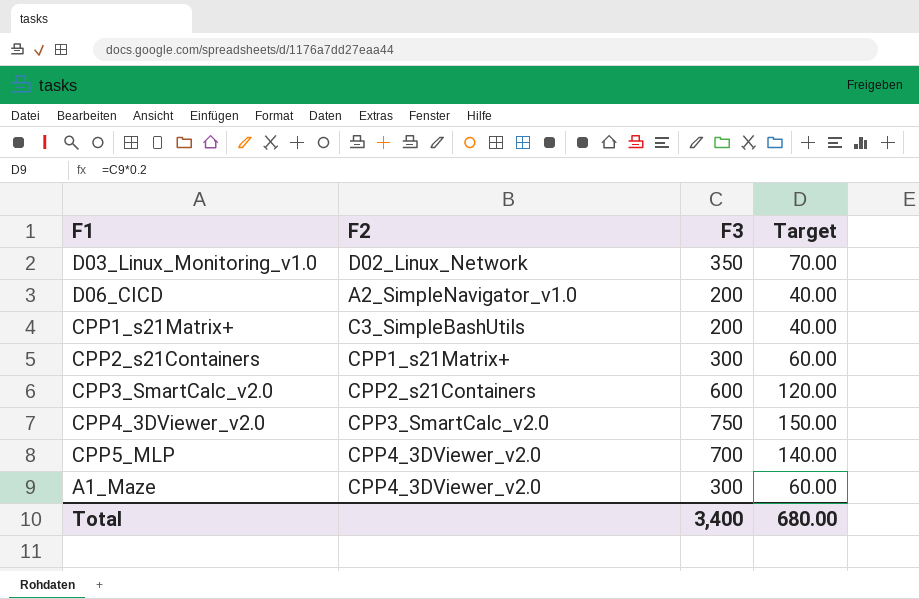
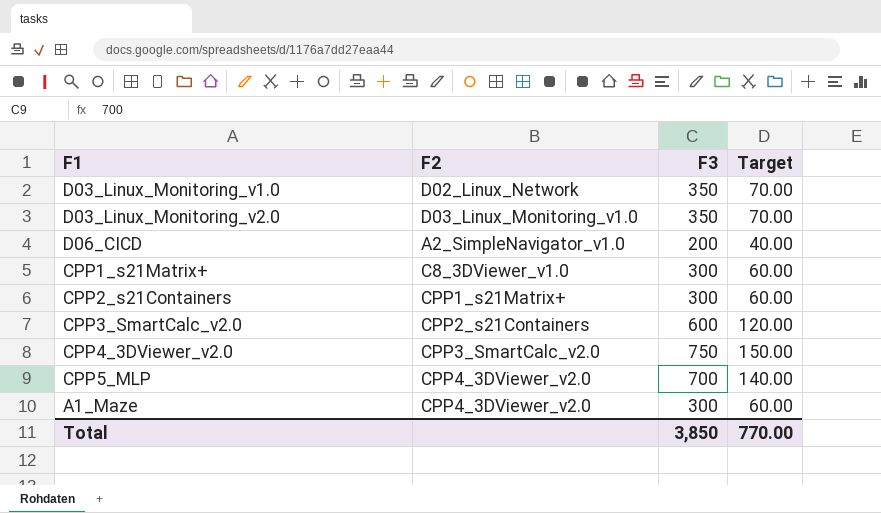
row D03_Linux_Monitoring_v2.0: none -> D03_Linux_Monitoring_v1.0 | 350 | 70.00
CPP1_s21Matrix+ | F2: C3_SimpleBashUtils -> C8_3DViewer_v1.0
CPP1_s21Matrix+ | F3: 200 -> 300
CPP1_s21Matrix+ | Target: 40.00 -> 60.00
Total | F3: 3,400 -> 3,850
Total | Target: 680.00 -> 770.00

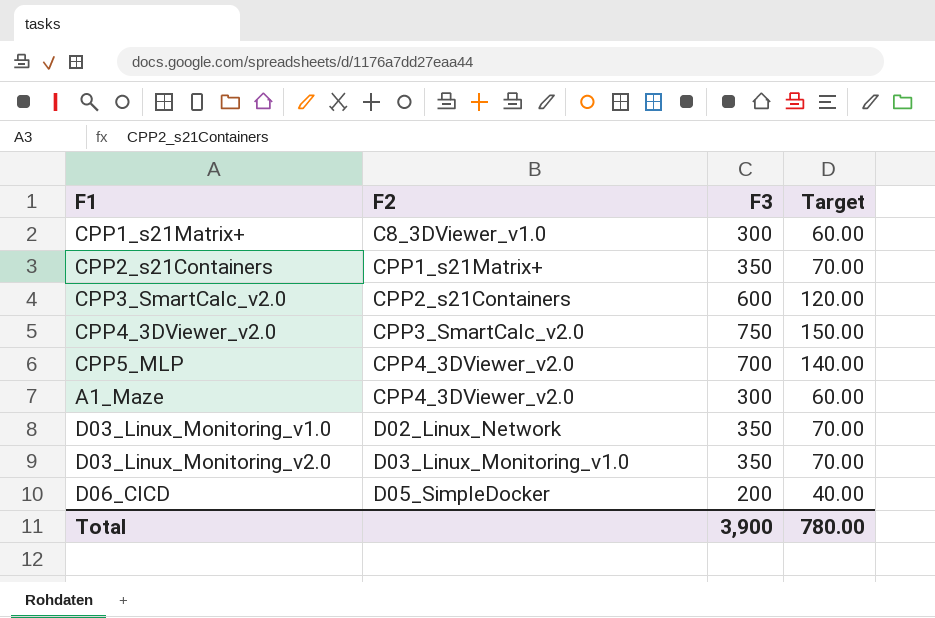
row order: none -> F2 ascending
CPP2_s21Containers | F3: 300 -> 350
CPP2_s21Containers | Target: 60.00 -> 70.00
D06_CICD | F2: A2_SimpleNavigator_v1.0 -> D05_SimpleDocker
Total | F3: 3,850 -> 3,900
Total | Target: 770.00 -> 780.00

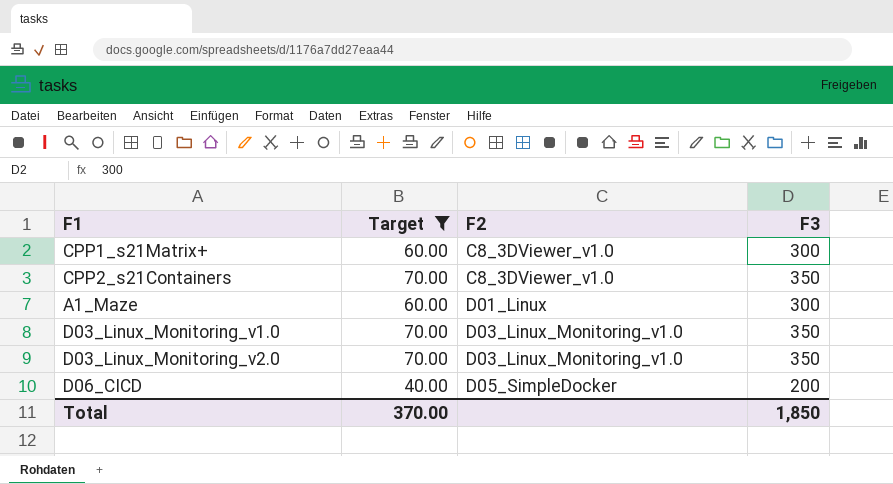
filter: none -> Target <= 70.00
column Target | position: 4 -> 2
CPP2_s21Containers | F2: CPP1_s21Matrix+ -> C8_3DViewer_v1.0
A1_Maze | F2: CPP4_3DViewer_v2.0 -> D01_Linux
D03_Linux_Monitoring_v1.0 | F2: D02_Linux_Network -> D03_Linux_Monitoring_v1.0
Total | Target: 780.00 -> 370.00
Total | F3: 3,900 -> 1,850

